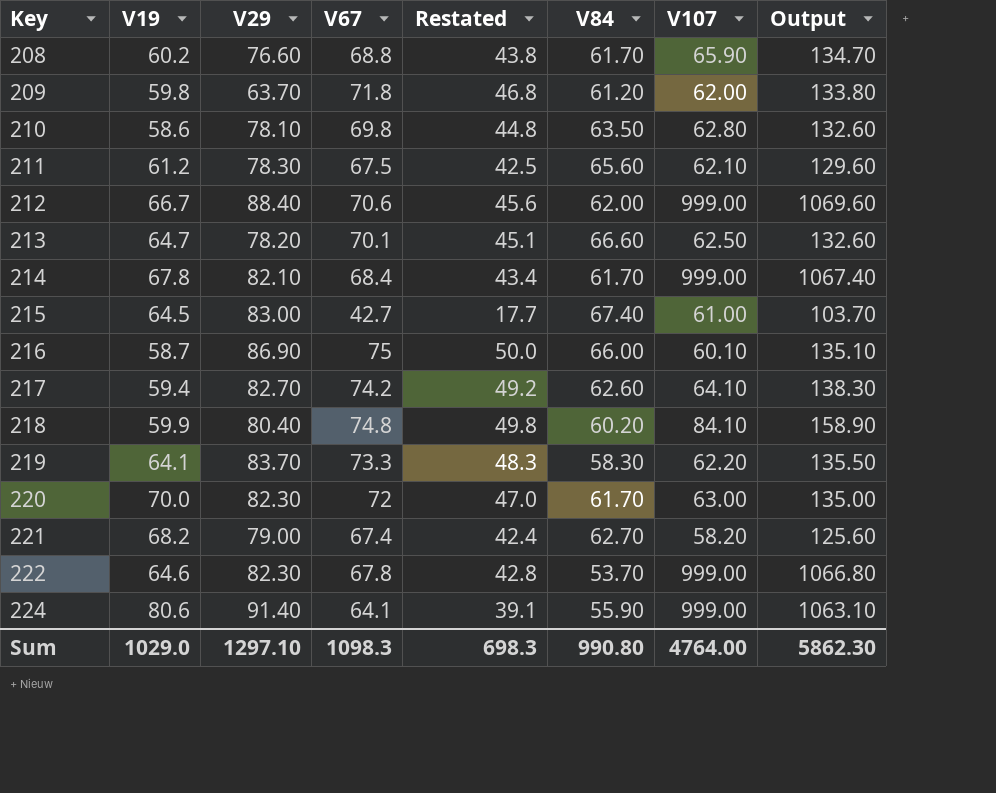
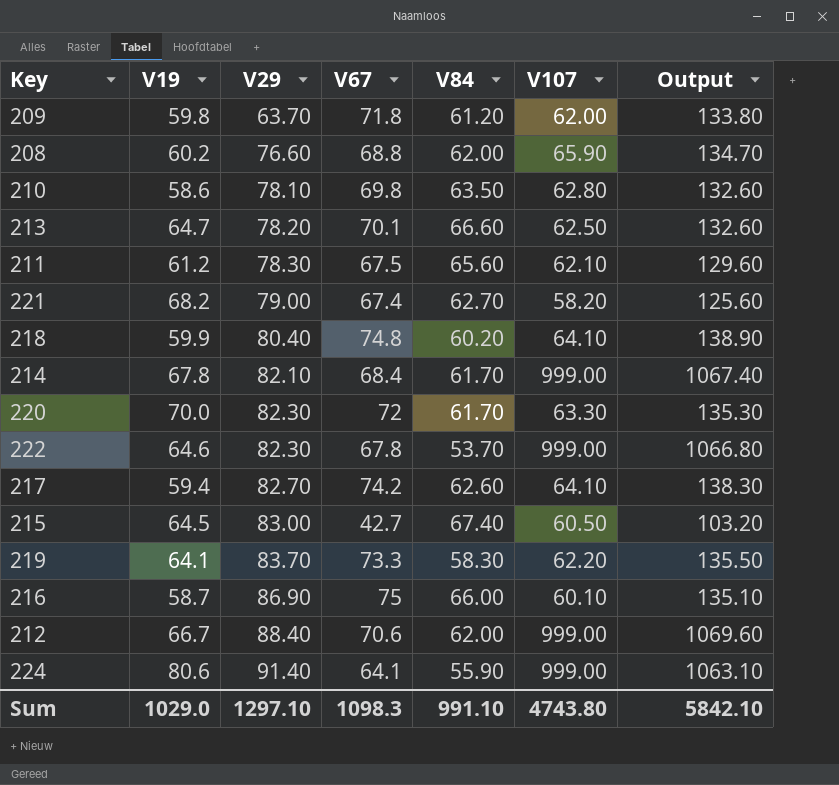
row order: Key ascending -> V29 ascending
column Restated | formula: [V67] - 25 -> none
208 | V84: 61.70 -> 62.00
218 | V107: 84.10 -> 64.10
218 | Output: 158.90 -> 138.90
220 | V107: 63.00 -> 63.30
220 | Output: 135.00 -> 135.30
215 | V107: 61.00 -> 60.50
215 | Output: 103.70 -> 103.20
Sum | V84: 990.80 -> 991.10
Sum | V107: 4764.00 -> 4743.80
Sum | Output: 5862.30 -> 5842.10

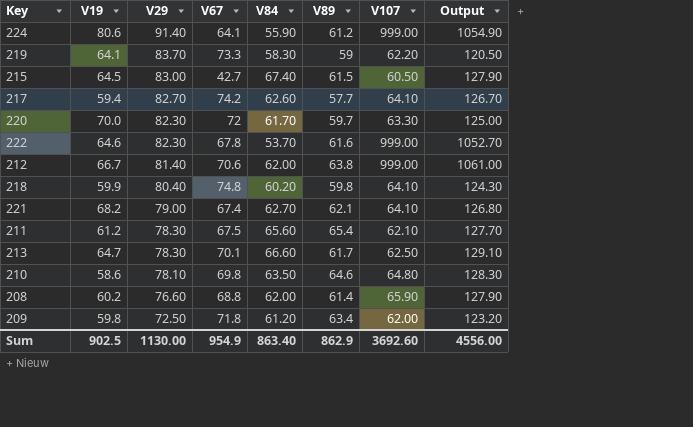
row order: V29 ascending -> V29 descending
column V89 | position: none -> 6
column Output | formula: [V67] + [V107] -> [V84] + [V107]
row 214: 67.8 | 82.10 | 68.4 | 61.70 | 999.00 | 1067.40 -> none
row 216: 58.7 | 86.90 | 75 | 66.00 | 60.10 | 135.10 -> none
212 | V29: 88.40 -> 81.40
221 | V107: 58.20 -> 64.10
213 | V29: 78.20 -> 78.30
210 | V107: 62.80 -> 64.80
209 | V29: 63.70 -> 72.50
Sum | V19: 1029.0 -> 902.5
Sum | V29: 1297.10 -> 1130.00
Sum | V67: 1098.3 -> 954.9
Sum | V84: 991.10 -> 863.40
Sum | V107: 4743.80 -> 3692.60
Sum | Output: 5842.10 -> 4556.00

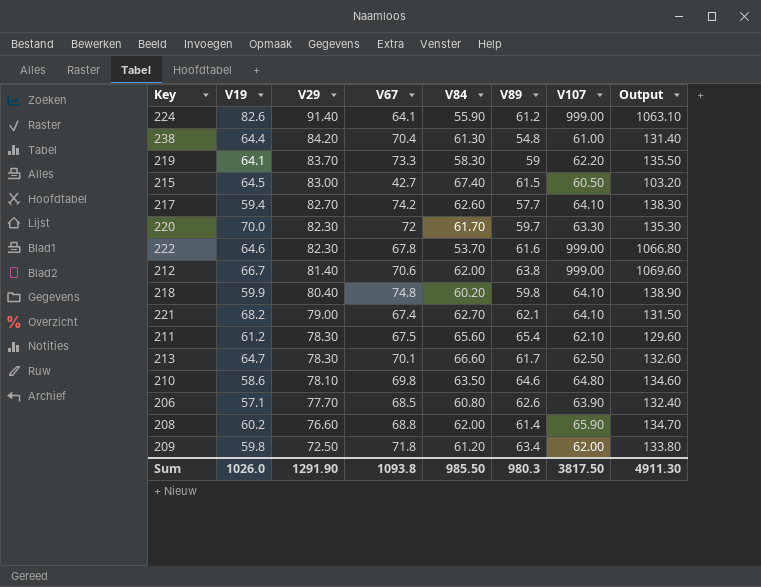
column Output | formula: [V84] + [V107] -> [V67] + [V107]
224 | V19: 80.6 -> 82.6
row 238: none -> 64.4 | 84.20 | 70.4 | 61.30 | 54.8 | 61.00 | 131.40
row 206: none -> 57.1 | 77.70 | 68.5 | 60.80 | 62.6 | 63.90 | 132.40
Sum | V19: 902.5 -> 1026.0
Sum | V29: 1130.00 -> 1291.90
Sum | V67: 954.9 -> 1093.8
Sum | V84: 863.40 -> 985.50
Sum | V89: 862.9 -> 980.3
Sum | V107: 3692.60 -> 3817.50
Sum | Output: 4556.00 -> 4911.30

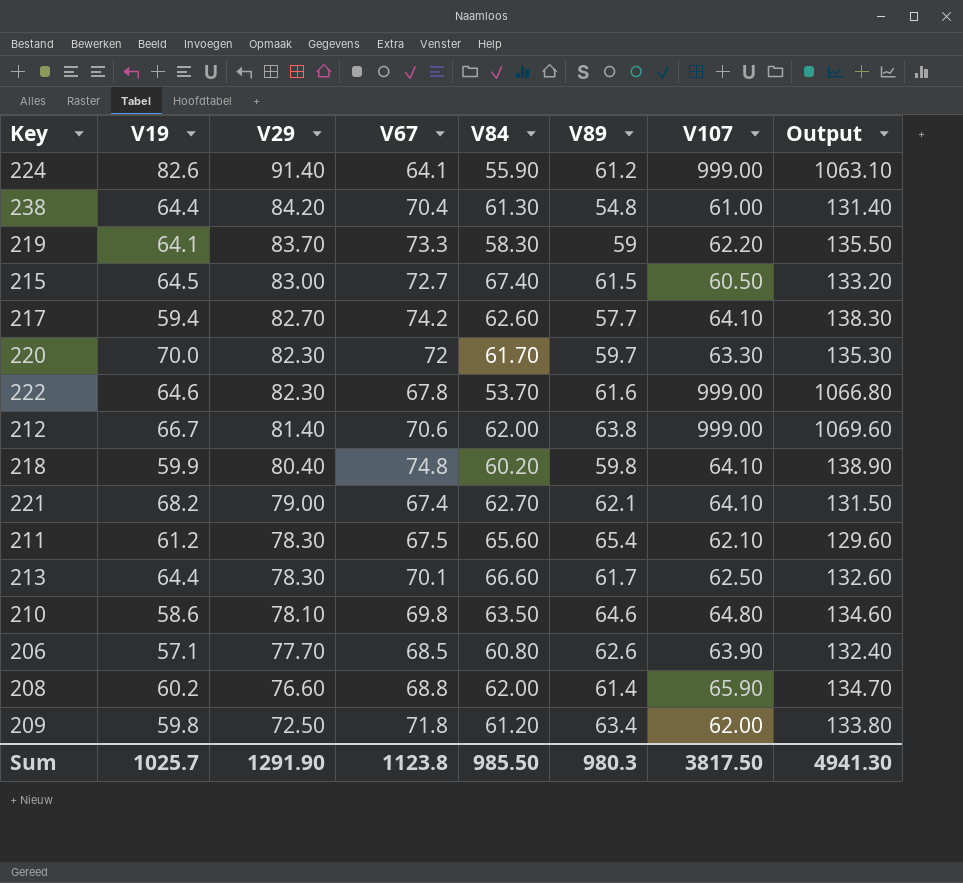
215 | V67: 42.7 -> 72.7
215 | Output: 103.20 -> 133.20
213 | V19: 64.7 -> 64.4
Sum | V19: 1026.0 -> 1025.7
Sum | V67: 1093.8 -> 1123.8
Sum | Output: 4911.30 -> 4941.30

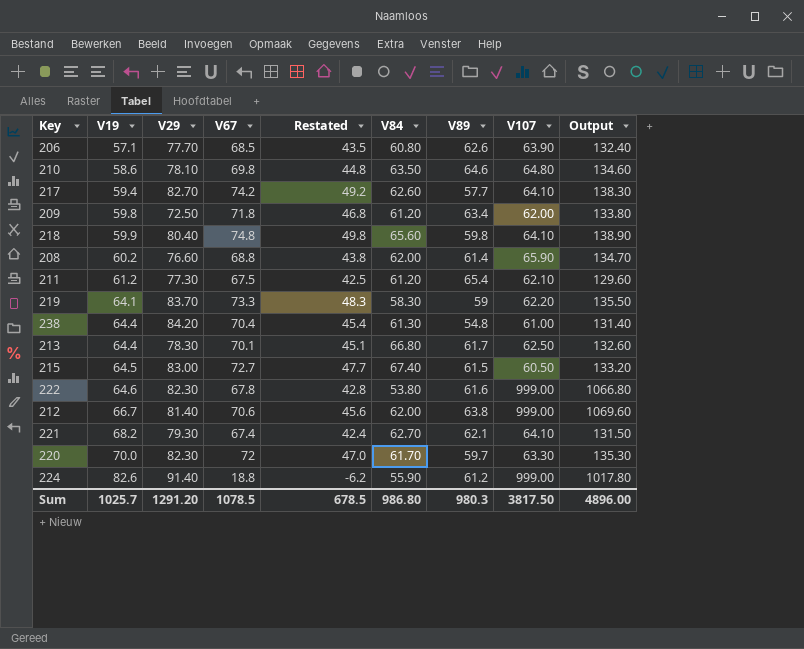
row order: V29 descending -> V19 ascending
column Restated | formula: none -> [V67] - 25
218 | V84: 60.20 -> 65.60
211 | V29: 78.30 -> 77.30
211 | V84: 65.60 -> 61.20
213 | V84: 66.60 -> 66.80
222 | V84: 53.70 -> 53.80
221 | V29: 79.00 -> 79.30
224 | V67: 64.1 -> 18.8
224 | Output: 1063.10 -> 1017.80
Sum | V29: 1291.90 -> 1291.20
Sum | V67: 1123.8 -> 1078.5
Sum | V84: 985.50 -> 986.80
Sum | Output: 4941.30 -> 4896.00

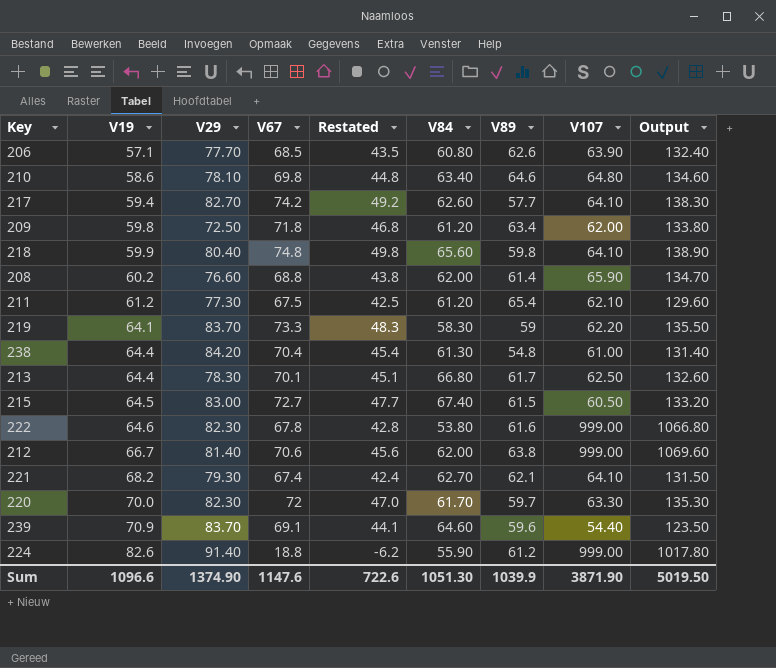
210 | V84: 63.50 -> 63.40
row 239: none -> 70.9 | 83.70 | 69.1 | 44.1 | 64.60 | 59.6 | 54.40 | 123.50
Sum | V19: 1025.7 -> 1096.6
Sum | V29: 1291.20 -> 1374.90
Sum | V67: 1078.5 -> 1147.6
Sum | Restated: 678.5 -> 722.6
Sum | V84: 986.80 -> 1051.30
Sum | V89: 980.3 -> 1039.9
Sum | V107: 3817.50 -> 3871.90
Sum | Output: 4896.00 -> 5019.50

